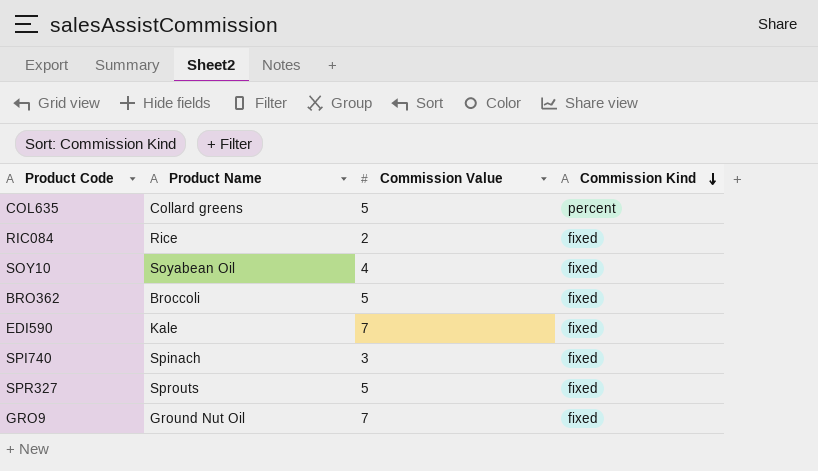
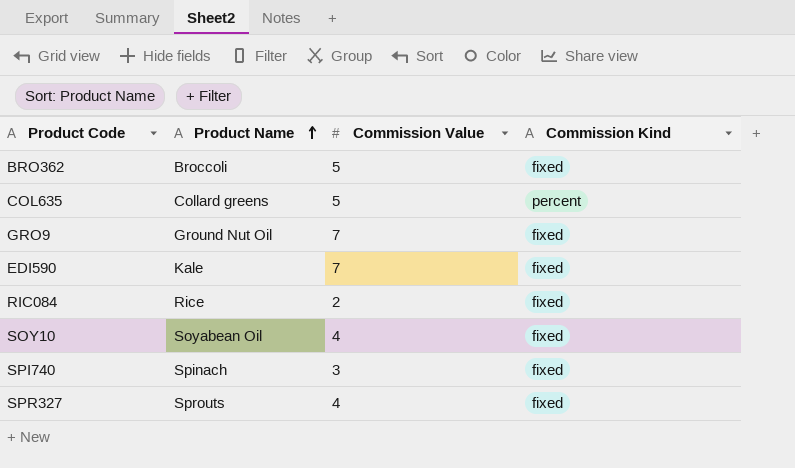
row order: Commission Kind descending -> Product Name ascending
SPR327 | Commission Value: 5 -> 4

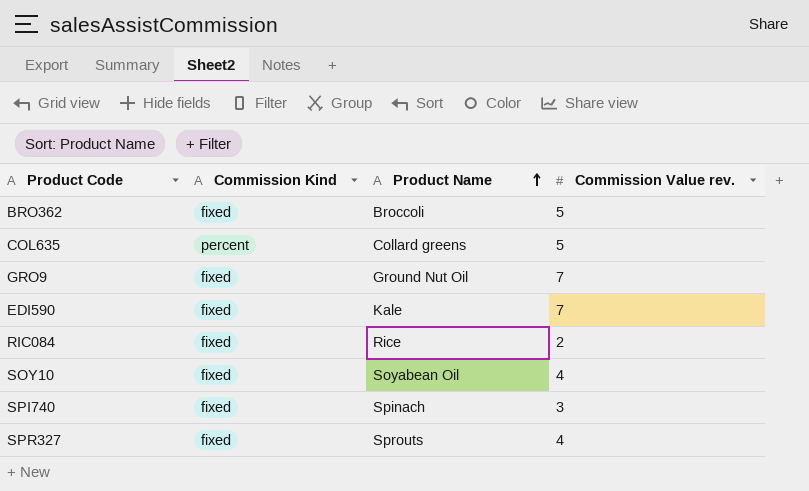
column Commission Kind | position: 4 -> 2
column name: Commission Value -> Commission Value rev.

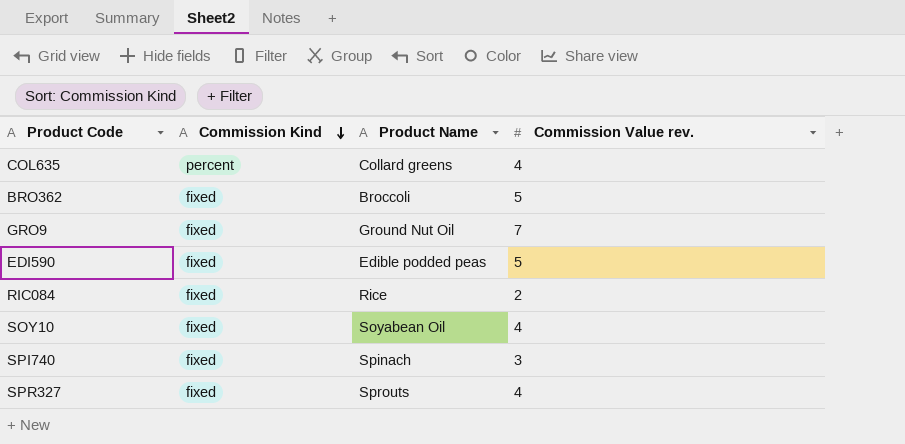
row order: Product Name ascending -> Commission Kind descending
COL635 | Commission Value rev.: 5 -> 4
EDI590 | Product Name: Kale -> Edible podded peas
EDI590 | Commission Value rev.: 7 -> 5

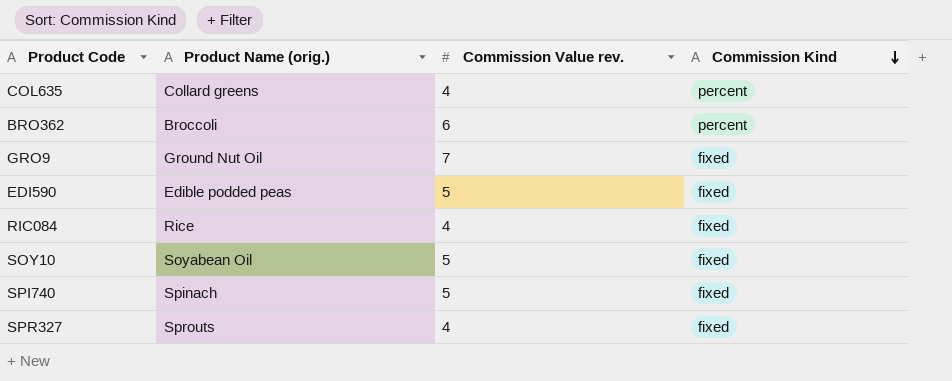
column name: Product Name -> Product Name (orig.)
column Commission Kind | position: 2 -> 4
BRO362 | Commission Value rev.: 5 -> 6
BRO362 | Commission Kind: fixed -> percent
RIC084 | Commission Value rev.: 2 -> 4
SOY10 | Commission Value rev.: 4 -> 5
SPI740 | Commission Value rev.: 3 -> 5

